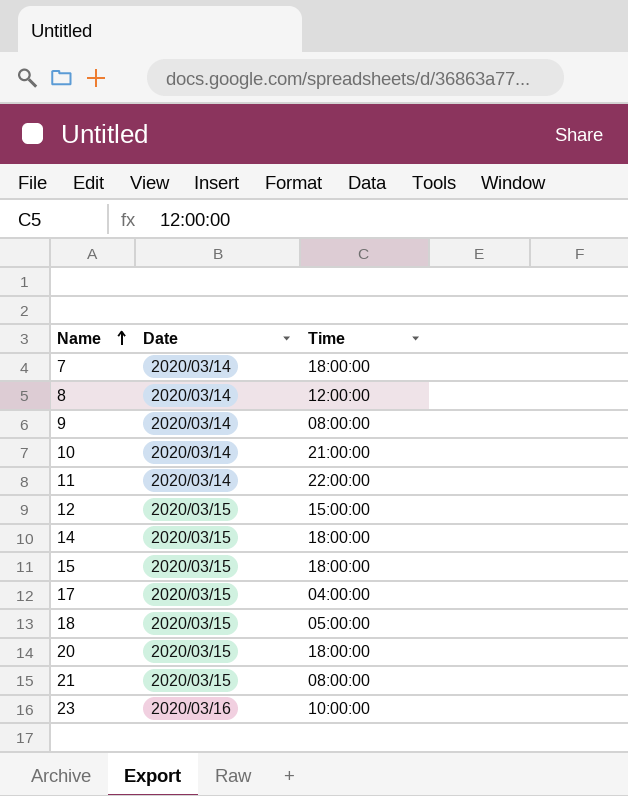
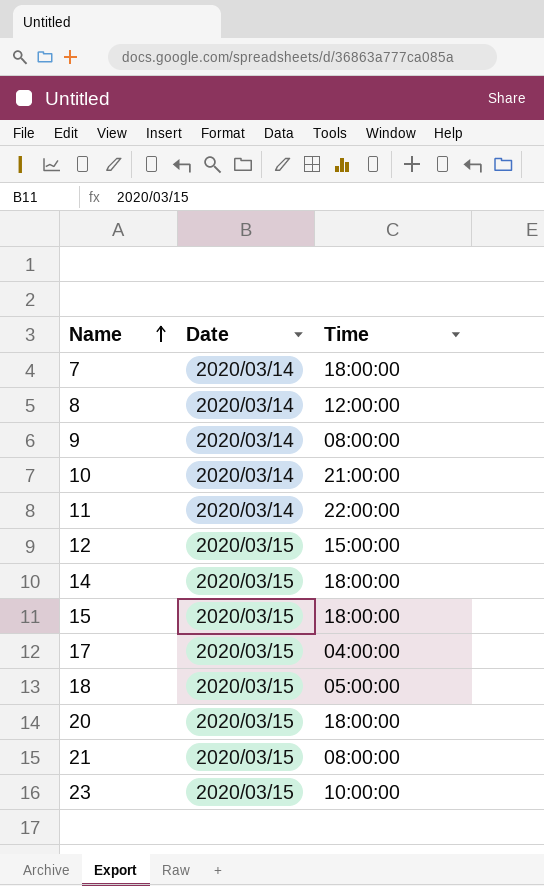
23 | Date: 2020/03/16 -> 2020/03/15

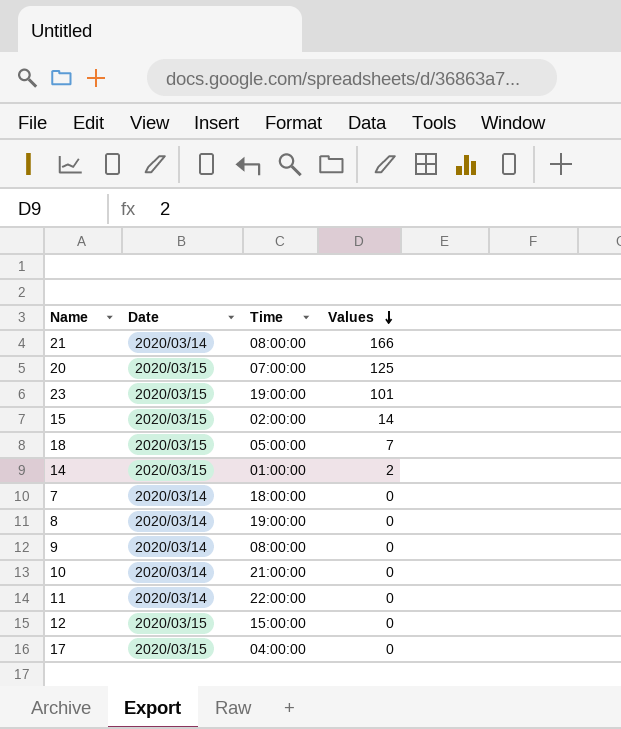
row order: Name ascending -> Values descending
column Values | position: none -> 4
21 | Date: 2020/03/15 -> 2020/03/14
20 | Time: 18:00:00 -> 07:00:00
23 | Time: 10:00:00 -> 19:00:00
15 | Time: 18:00:00 -> 02:00:00
14 | Time: 18:00:00 -> 01:00:00
8 | Time: 12:00:00 -> 19:00:00

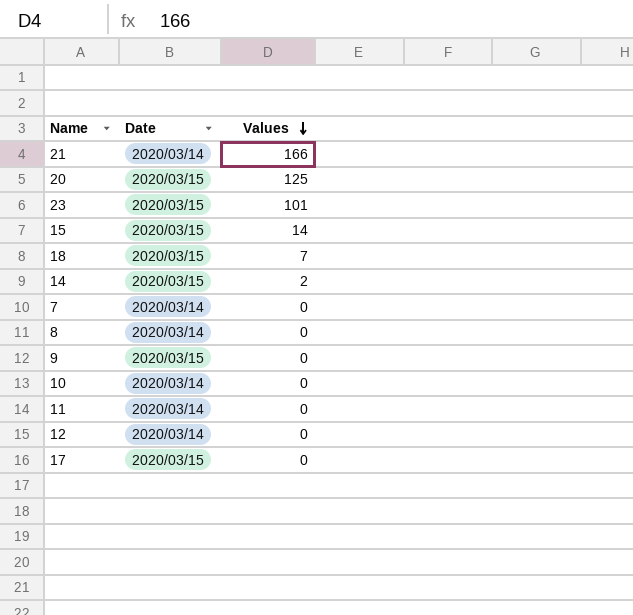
column Time | position: 3 -> none
9 | Date: 2020/03/14 -> 2020/03/15
12 | Date: 2020/03/15 -> 2020/03/14

